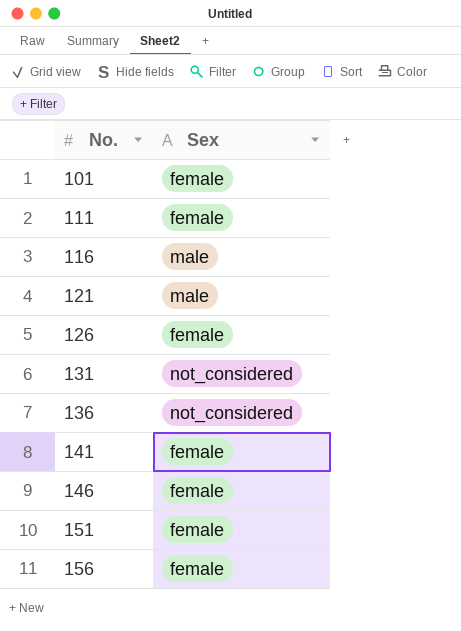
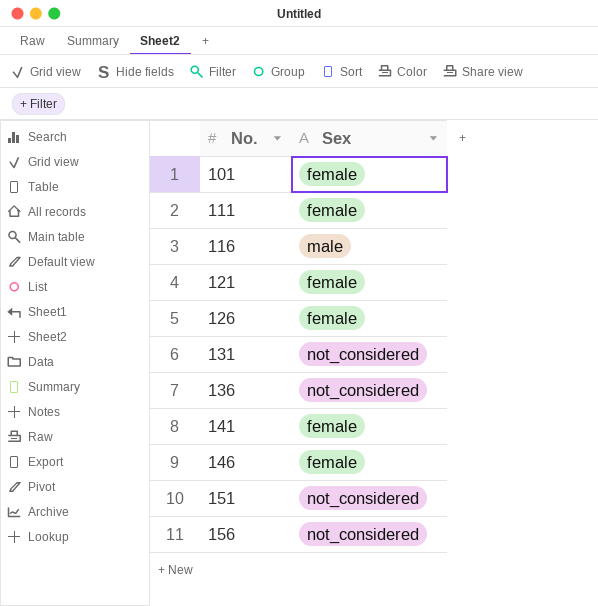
121 | Sex: male -> female
151 | Sex: female -> not_considered
156 | Sex: female -> not_considered

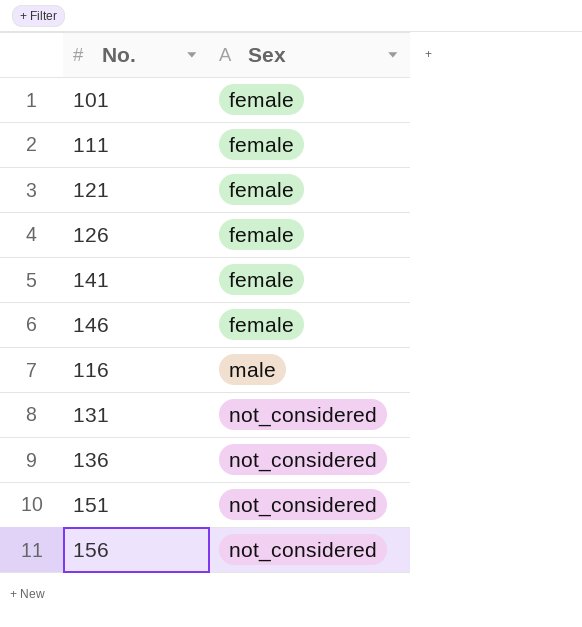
row order: No. ascending -> Sex ascending

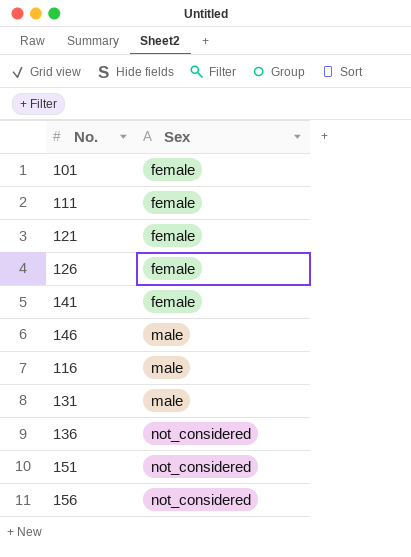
146 | Sex: female -> male
131 | Sex: not_considered -> male

